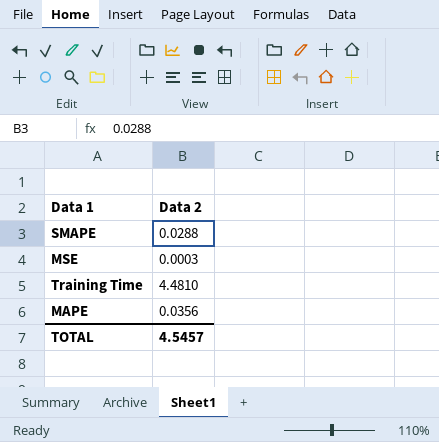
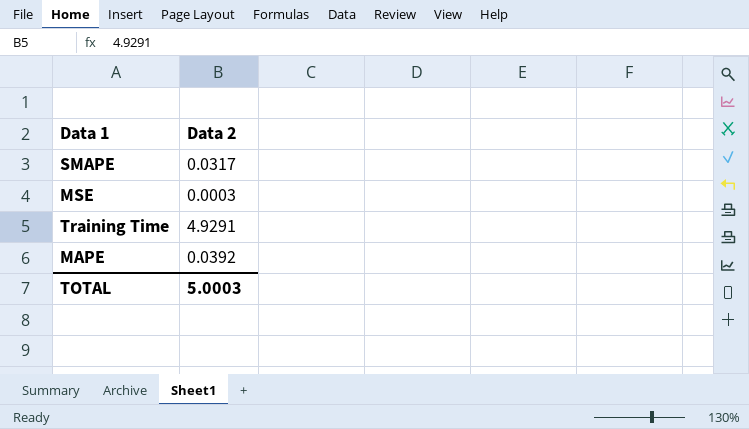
SMAPE | Data 2: 0.0288 -> 0.0317
Training Time | Data 2: 4.4810 -> 4.9291
MAPE | Data 2: 0.0356 -> 0.0392
TOTAL | Data 2: 4.5457 -> 5.0003

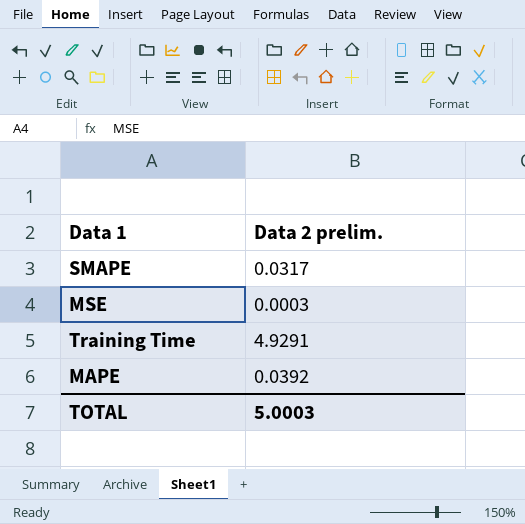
column name: Data 2 -> Data 2 prelim.

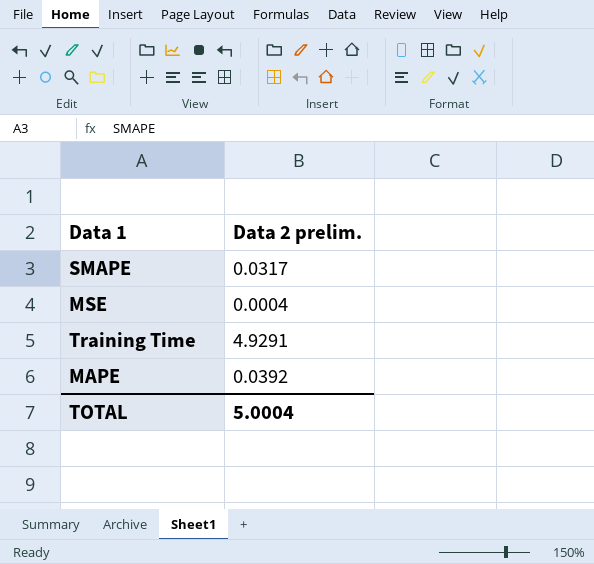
MSE | Data 2 prelim.: 0.0003 -> 0.0004
TOTAL | Data 2 prelim.: 5.0003 -> 5.0004

